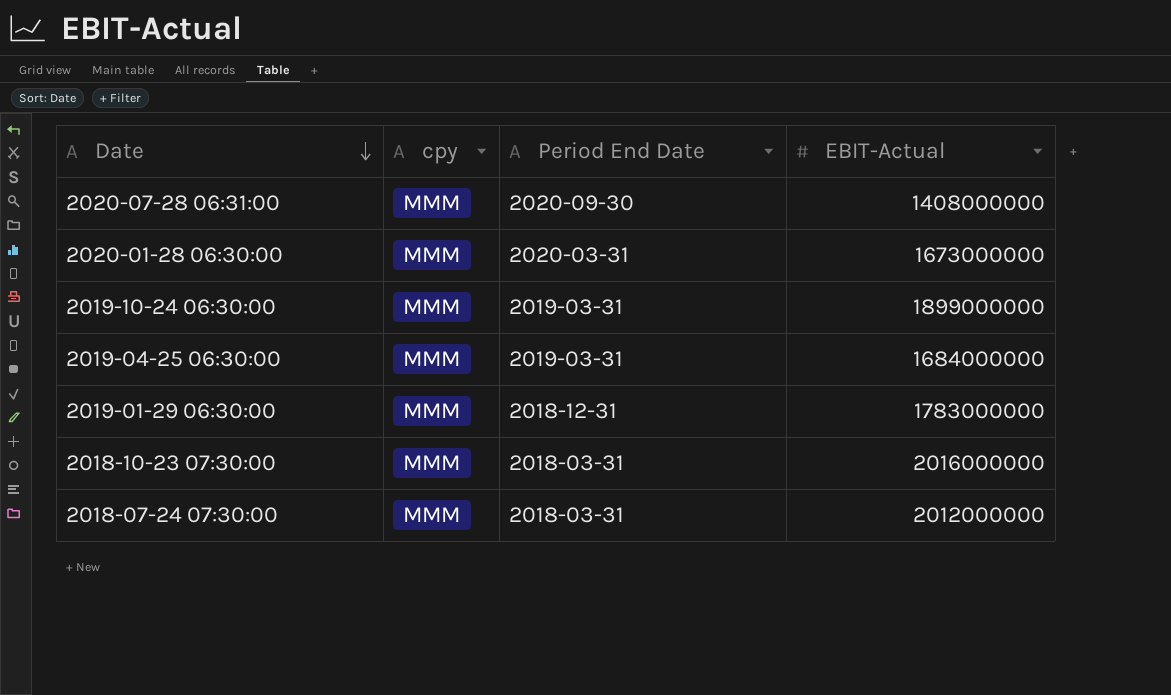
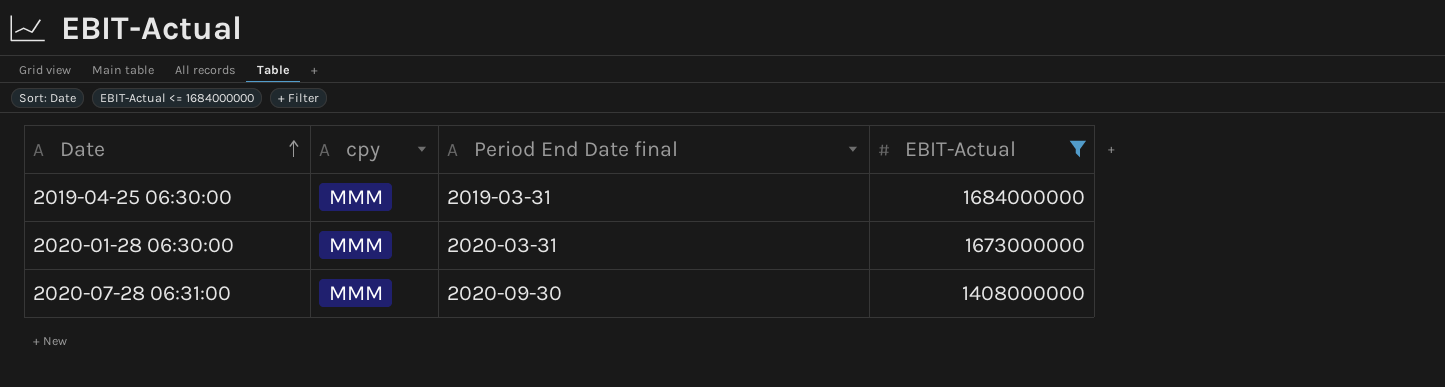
filter: none -> EBIT-Actual <= 1684000000
row order: Date descending -> Date ascending
column name: Period End Date -> Period End Date final

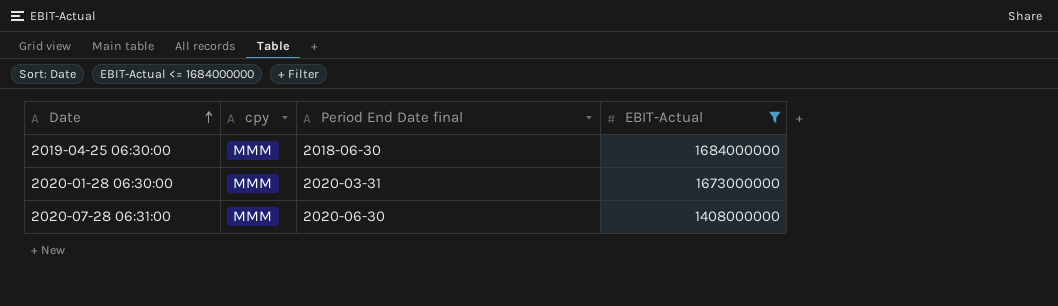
2019-04-25 06:30:00 | Period End Date final: 2019-03-31 -> 2018-06-30
2020-07-28 06:31:00 | Period End Date final: 2020-09-30 -> 2020-06-30

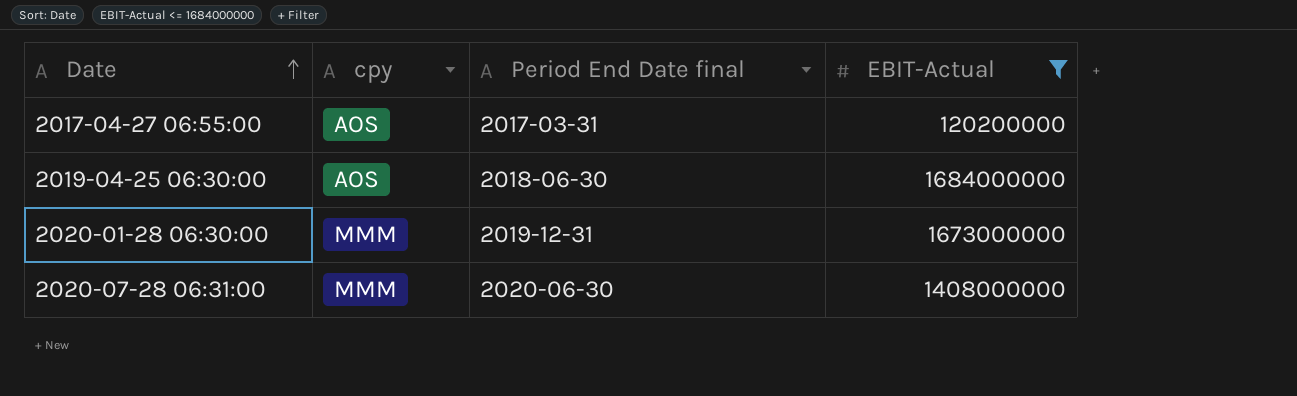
row 2017-04-27 06:55:00: none -> AOS | 2017-03-31 | 120200000
2019-04-25 06:30:00 | cpy: MMM -> AOS
2020-01-28 06:30:00 | Period End Date final: 2020-03-31 -> 2019-12-31

